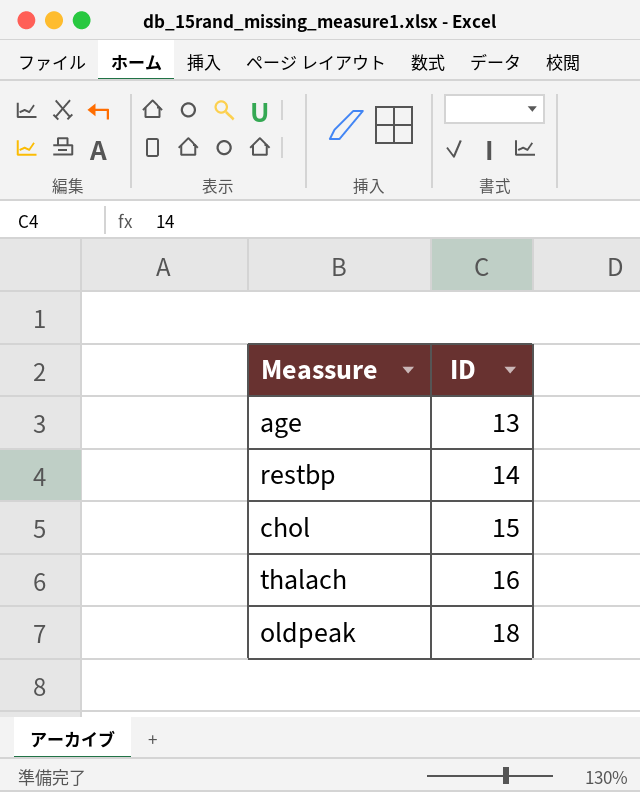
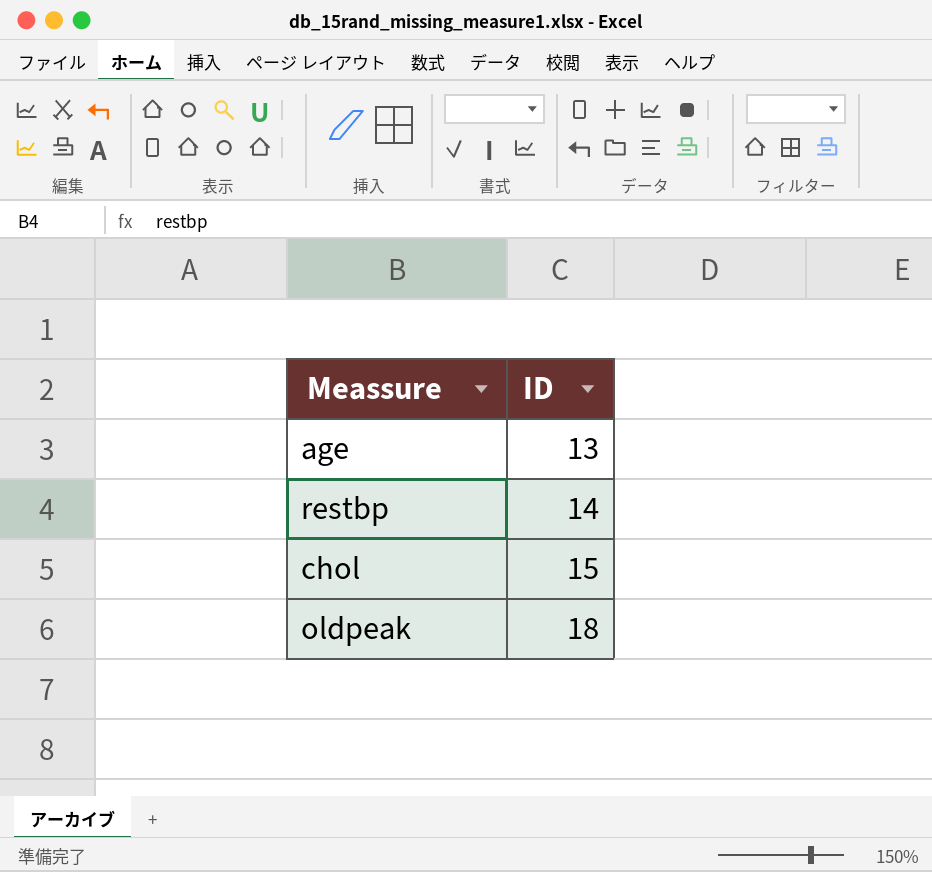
row thalach: 16 -> none

